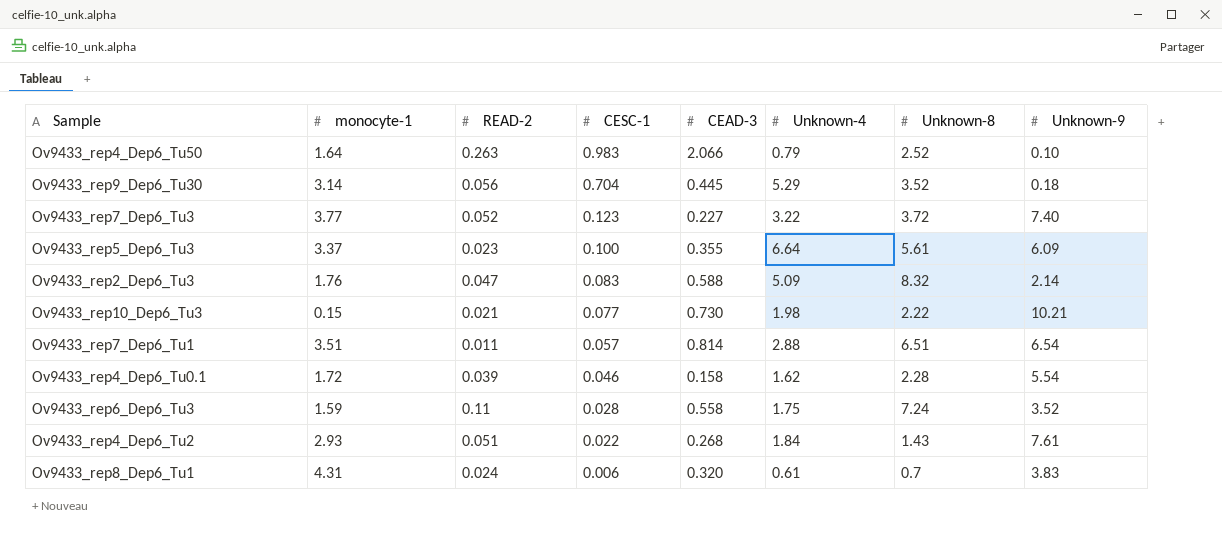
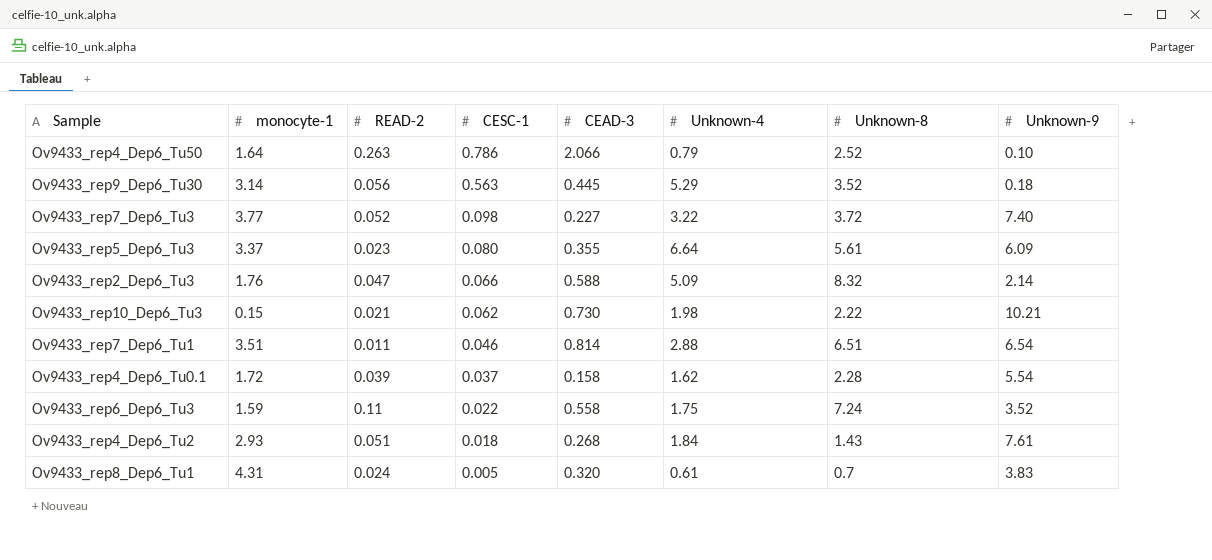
Ov9433_rep4_Dep6_Tu50 | CESC-1: 0.983 -> 0.786
Ov9433_rep9_Dep6_Tu30 | CESC-1: 0.704 -> 0.563
Ov9433_rep7_Dep6_Tu3 | CESC-1: 0.123 -> 0.098
Ov9433_rep5_Dep6_Tu3 | CESC-1: 0.100 -> 0.080
Ov9433_rep2_Dep6_Tu3 | CESC-1: 0.083 -> 0.066
Ov9433_rep10_Dep6_Tu3 | CESC-1: 0.077 -> 0.062
Ov9433_rep7_Dep6_Tu1 | CESC-1: 0.057 -> 0.046
Ov9433_rep4_Dep6_Tu0.1 | CESC-1: 0.046 -> 0.037
Ov9433_rep6_Dep6_Tu3 | CESC-1: 0.028 -> 0.022
Ov9433_rep4_Dep6_Tu2 | CESC-1: 0.022 -> 0.018
Ov9433_rep8_Dep6_Tu1 | CESC-1: 0.006 -> 0.005

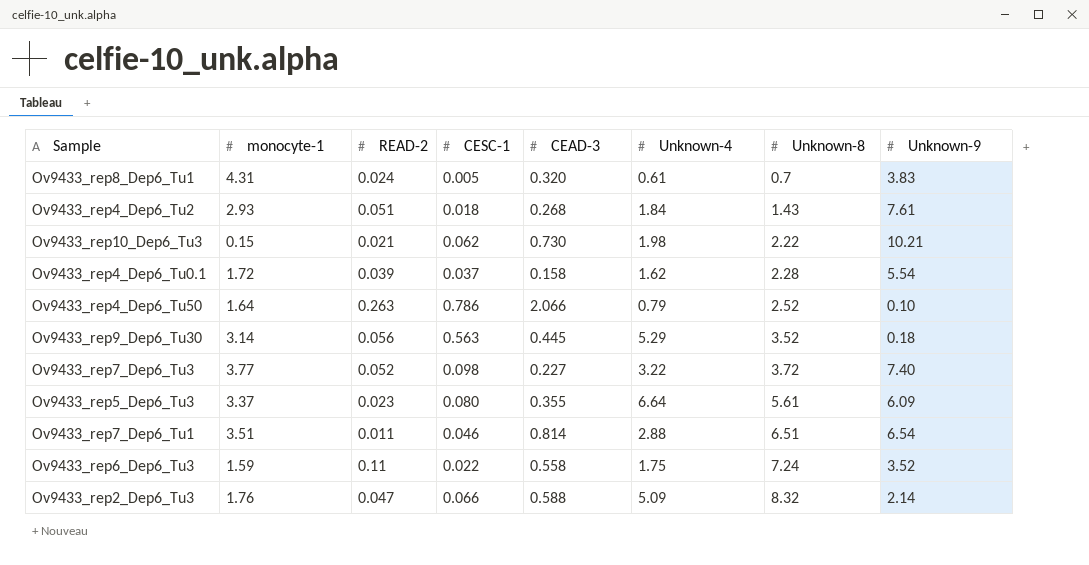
row order: CESC-1 descending -> Unknown-8 ascending

